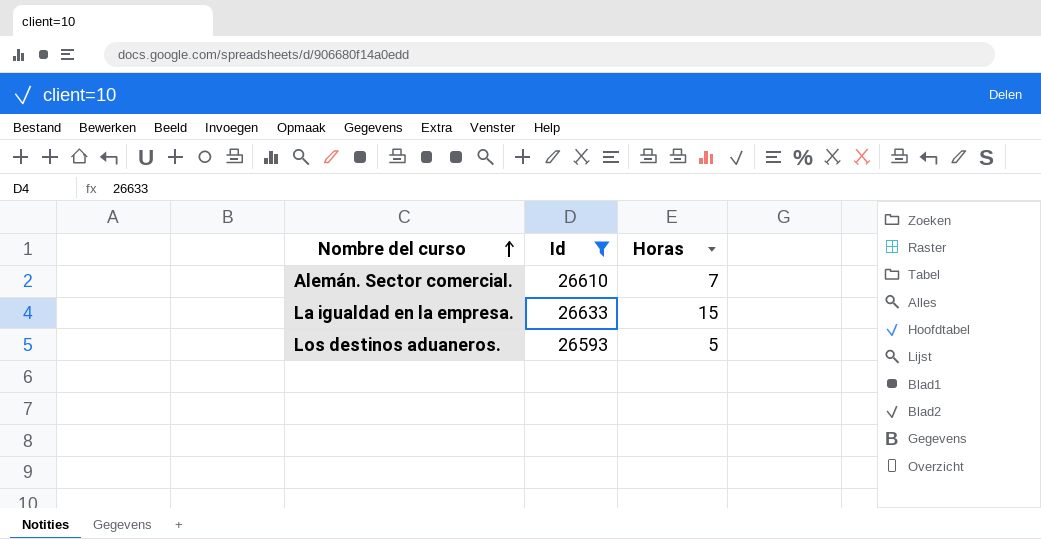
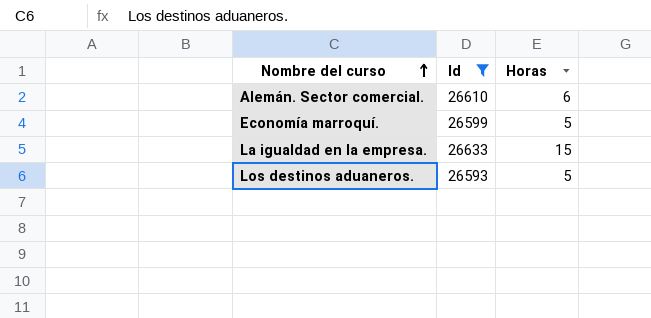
Alemán. Sector comercial. | Horas: 7 -> 6
row Economía marroquí.: none -> 26599 | 5

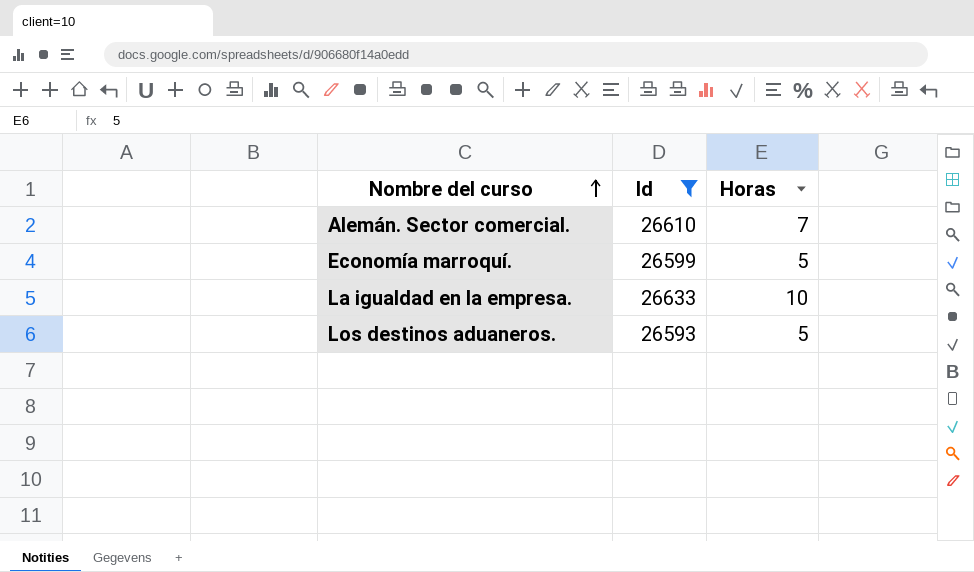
Alemán. Sector comercial. | Horas: 6 -> 7
La igualdad en la empresa. | Horas: 15 -> 10

